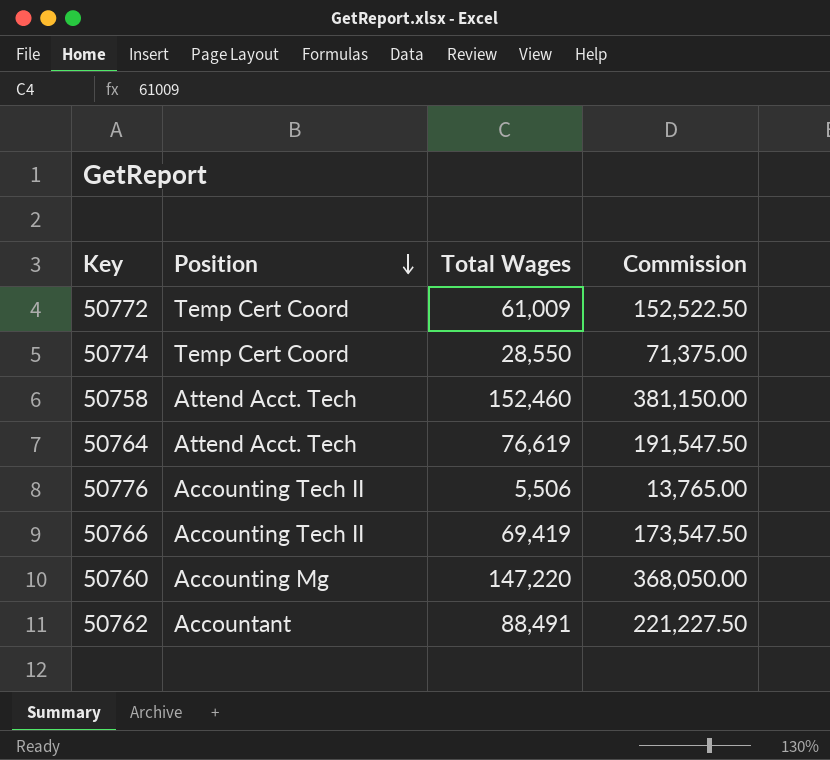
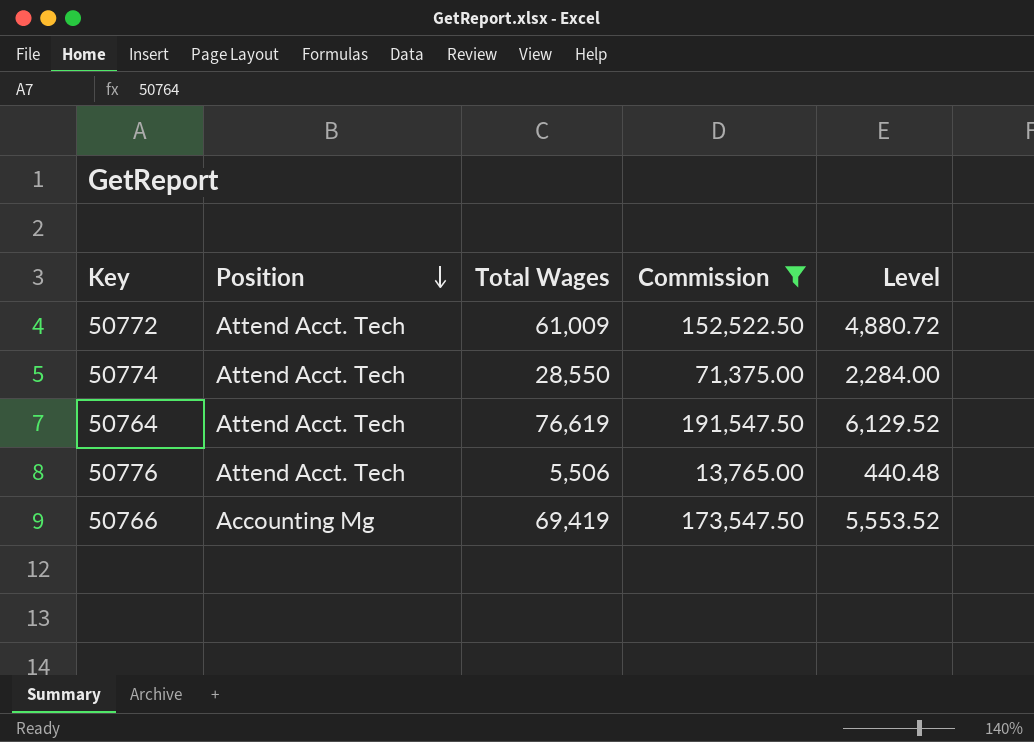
filter: none -> Commission <= 191,547.50
column Level | formula: none -> [Total Wages] * 0.08
50772 | Position: Temp Cert Coord -> Attend Acct. Tech
50774 | Position: Temp Cert Coord -> Attend Acct. Tech
50776 | Position: Accounting Tech II -> Attend Acct. Tech
50766 | Position: Accounting Tech II -> Accounting Mg

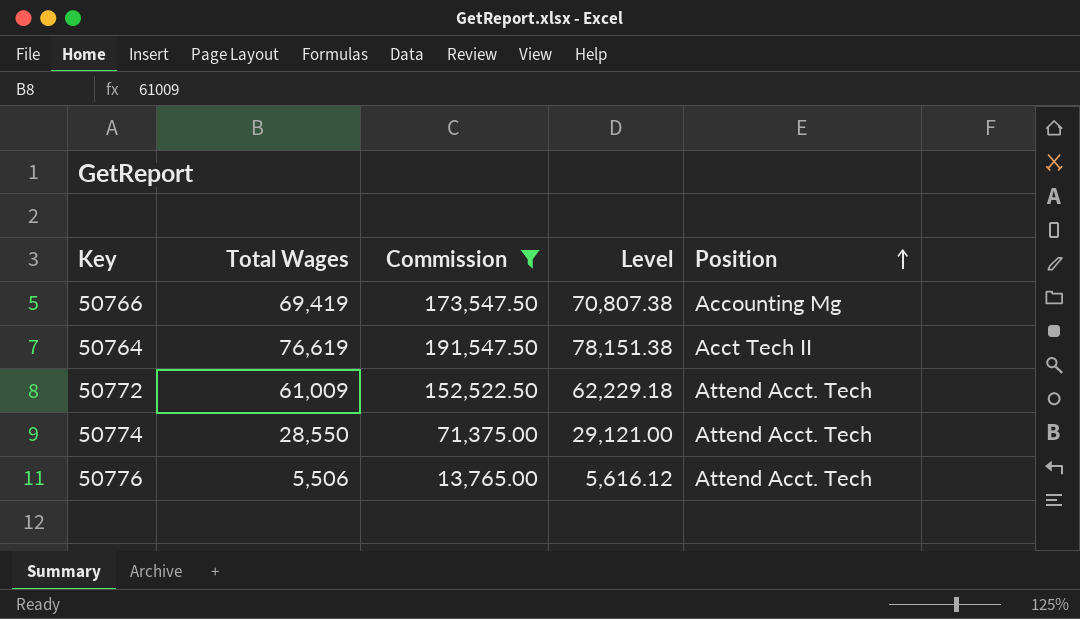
row order: Position descending -> Position ascending
column Level | formula: [Total Wages] * 0.08 -> [Total Wages] * 1.02
column Position | position: 2 -> 5
50764 | Position: Attend Acct. Tech -> Acct Tech II

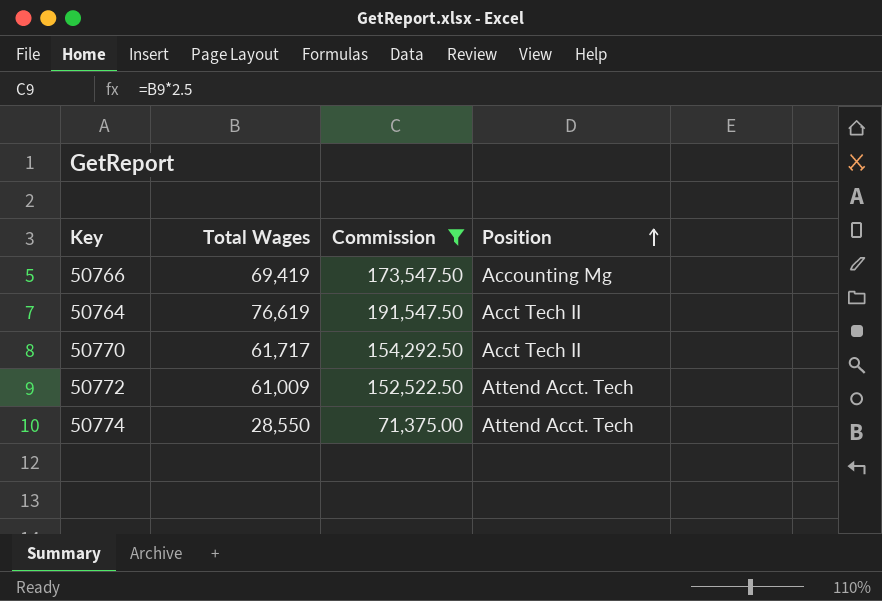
column Level | formula: [Total Wages] * 1.02 -> none
row 50776: 5,506 | 13,765.00 | 5,616.12 | Attend Acct. Tech -> none
row 50770: none -> 61,717 | 154,292.50 | Acct Tech II

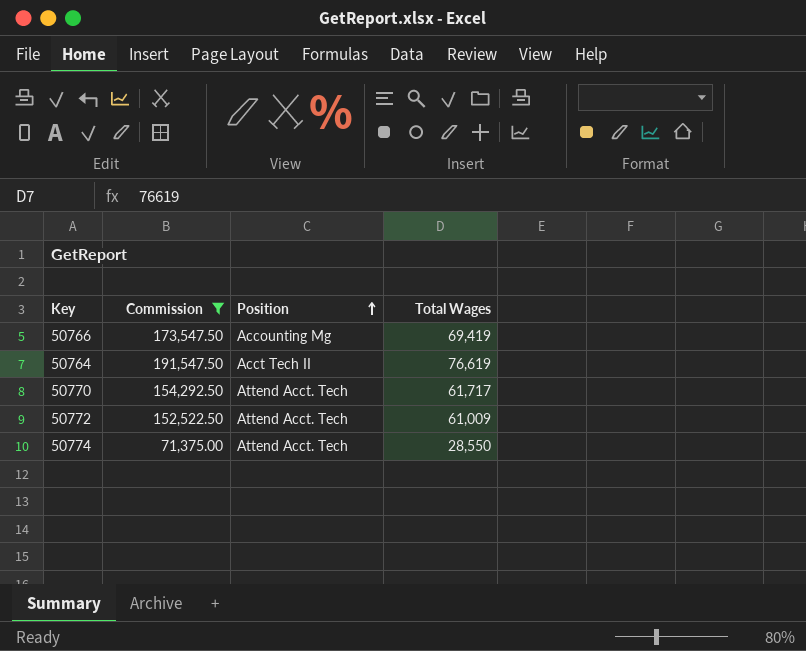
column Total Wages | position: 2 -> 4
50770 | Position: Acct Tech II -> Attend Acct. Tech

